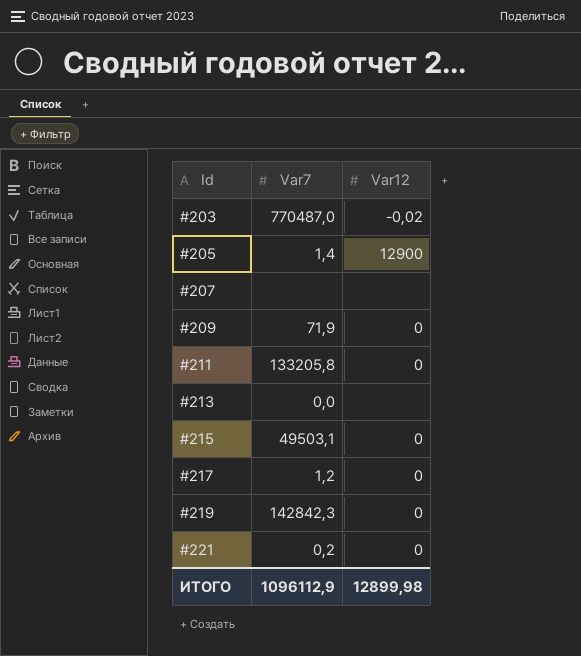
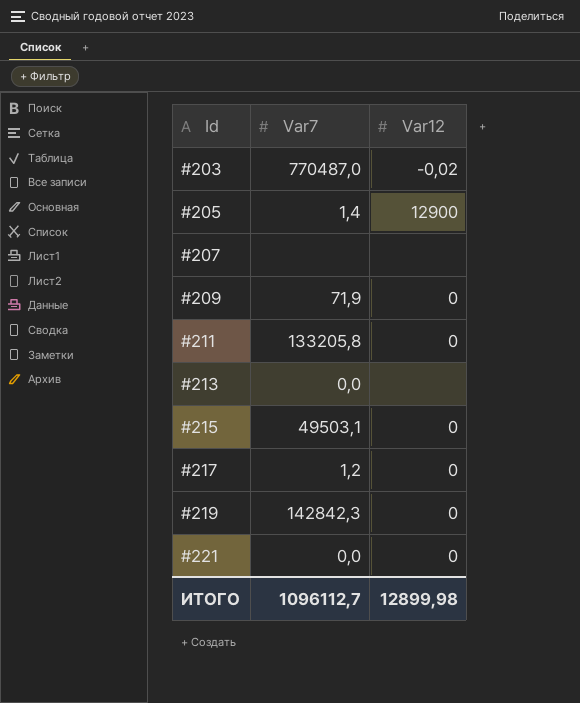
#221 | Var7: 0,2 -> 0,0
ИТОГО | Var7: 1096112,9 -> 1096112,7

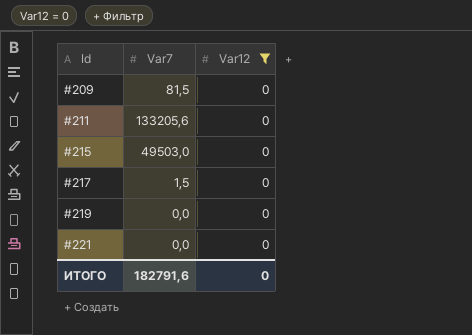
filter: none -> Var12 = 0
#209 | Var7: 71,9 -> 81,5
#211 | Var7: 133205,8 -> 133205,6
#215 | Var7: 49503,1 -> 49503,0
#217 | Var7: 1,2 -> 1,5
#219 | Var7: 142842,3 -> 0,0
ИТОГО | Var7: 1096112,7 -> 182791,6
ИТОГО | Var12: 12899,98 -> 0

